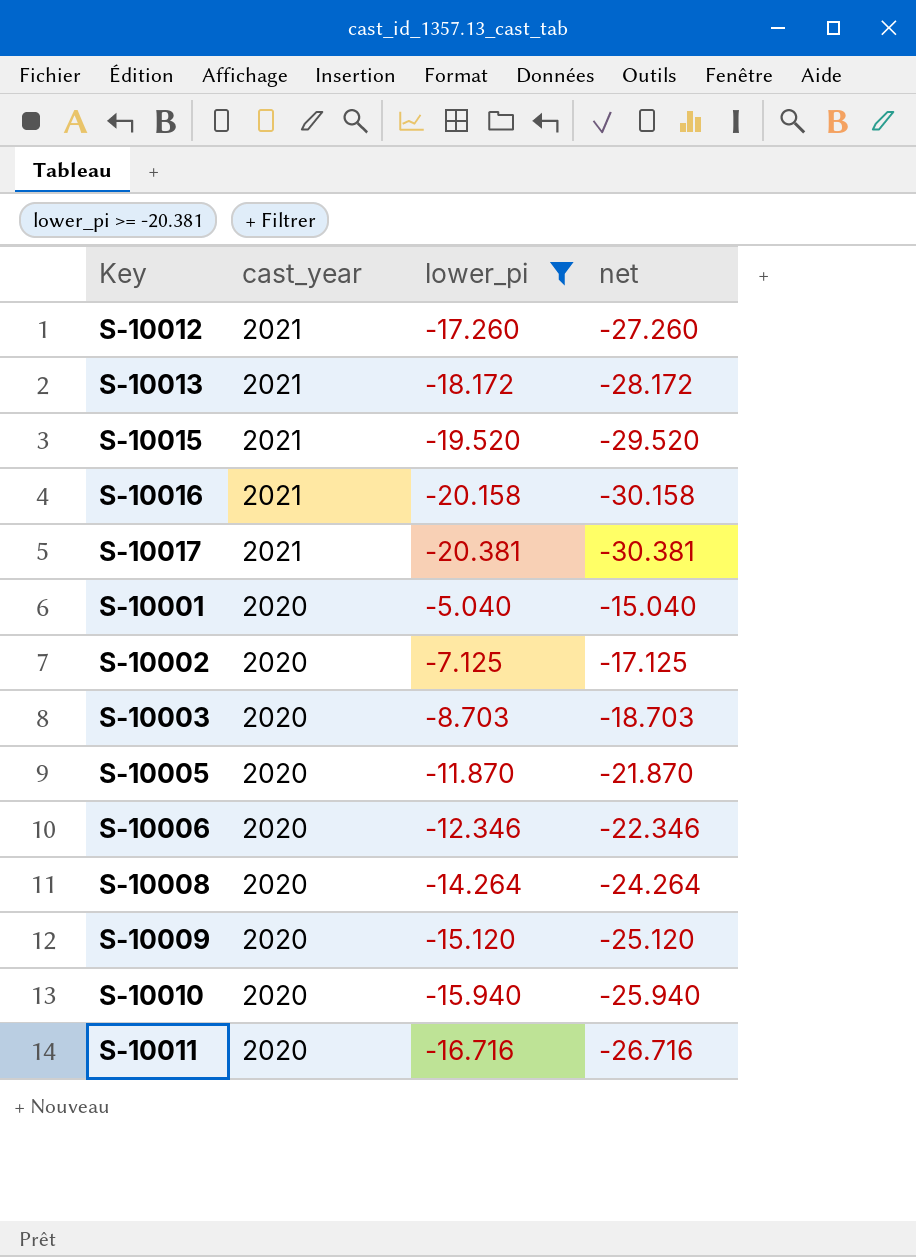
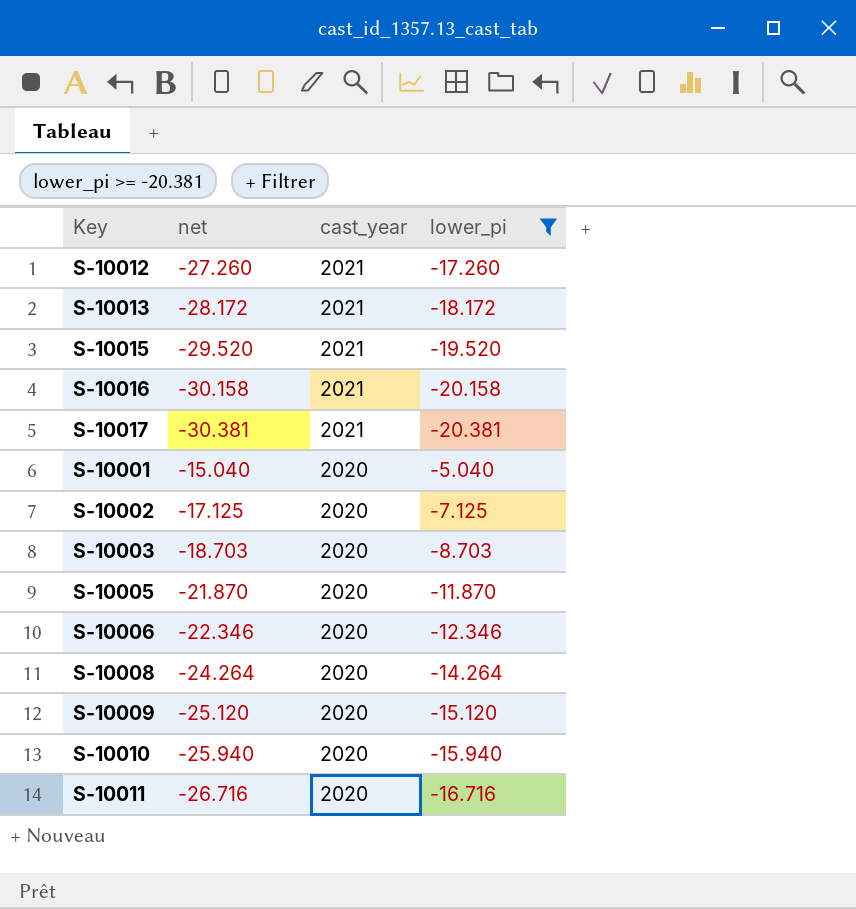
column net | position: 4 -> 2

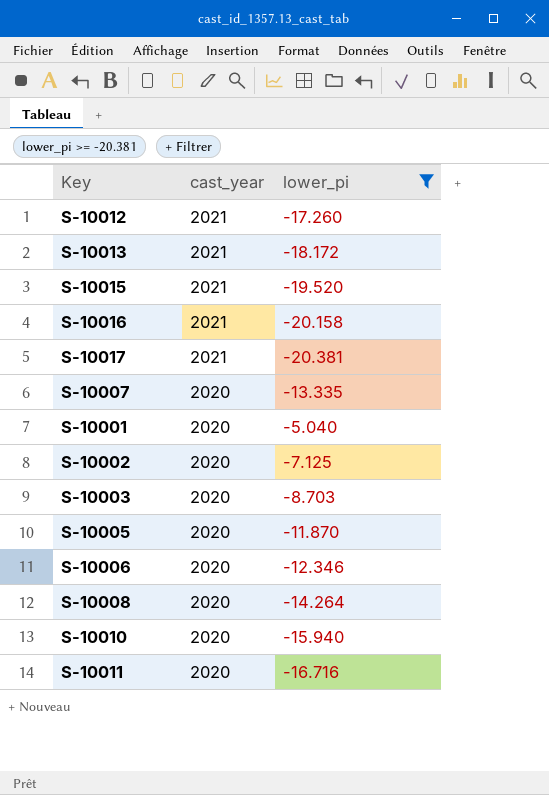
column net | formula: [lower_pi] - 10 -> none
row S-10009: -25.120 | 2020 | -15.120 -> none
row S-10007: none -> 2020 | -13.335

